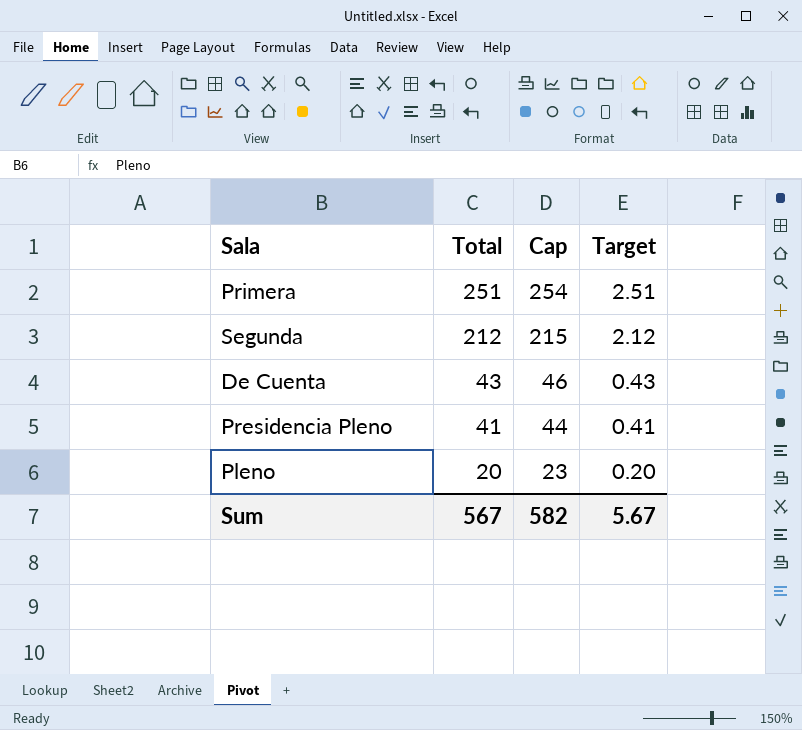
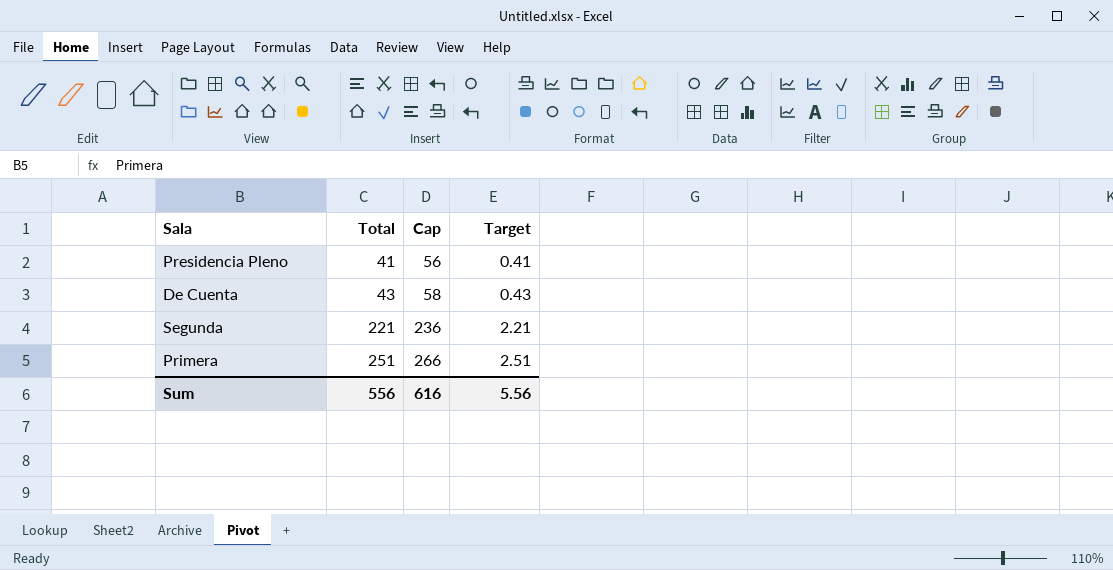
row order: Total descending -> Total ascending
column Cap | formula: [Total] + 3 -> [Total] + 15
row Pleno: 20 | 23 | 0.20 -> none
Segunda | Total: 212 -> 221
Segunda | Target: 2.12 -> 2.21
Sum | Total: 567 -> 556
Sum | Cap: 582 -> 616
Sum | Target: 5.67 -> 5.56

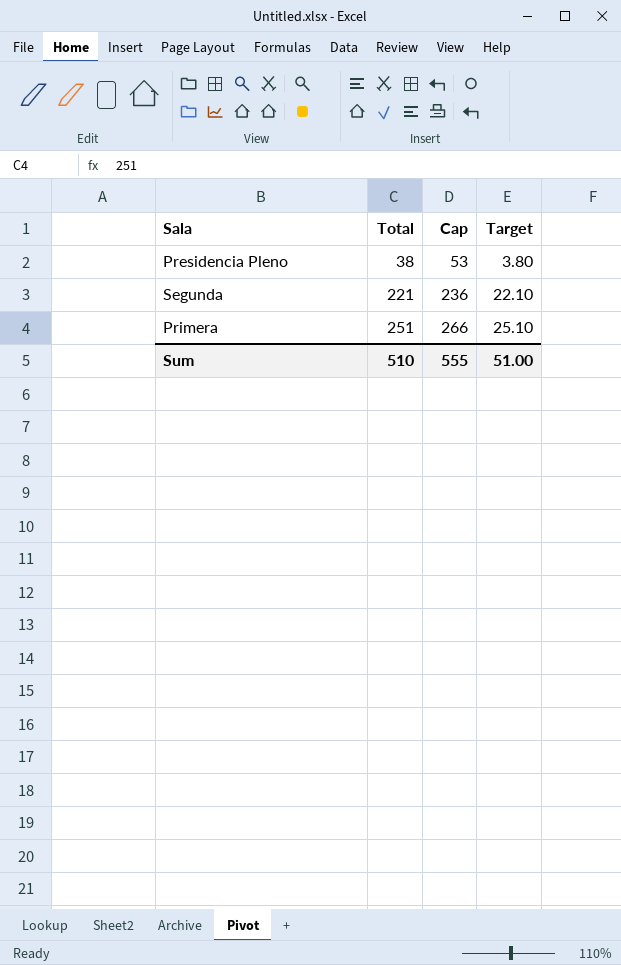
column Target | formula: [Total] * 0.01 -> [Total] * 0.1
row De Cuenta: 43 | 58 | 0.43 -> none
Presidencia Pleno | Total: 41 -> 38
Presidencia Pleno | Cap: 56 -> 53
Sum | Total: 556 -> 510
Sum | Cap: 616 -> 555
Sum | Target: 5.56 -> 51.00

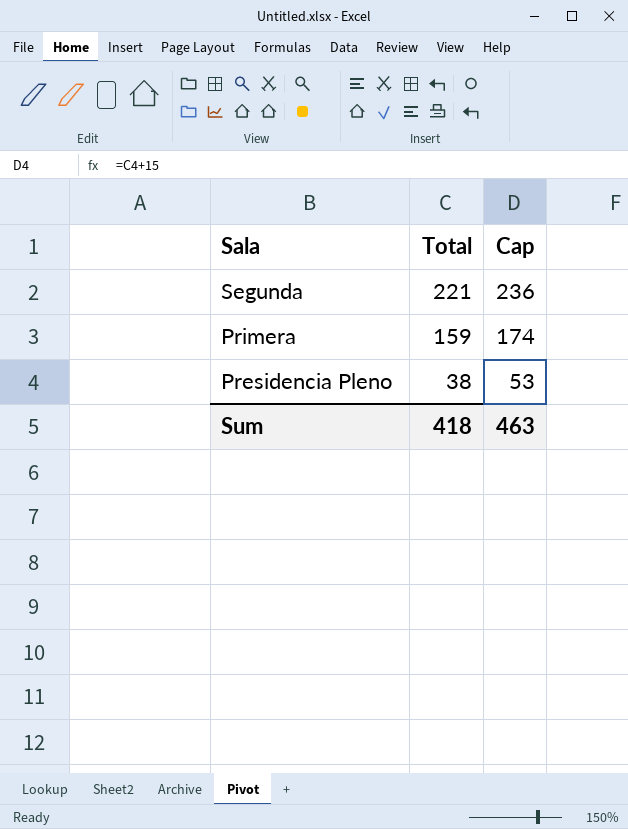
row order: Total ascending -> Sala descending
column Target | formula: [Total] * 0.1 -> none
Primera | Total: 251 -> 159
Primera | Cap: 266 -> 174
Sum | Total: 510 -> 418
Sum | Cap: 555 -> 463

